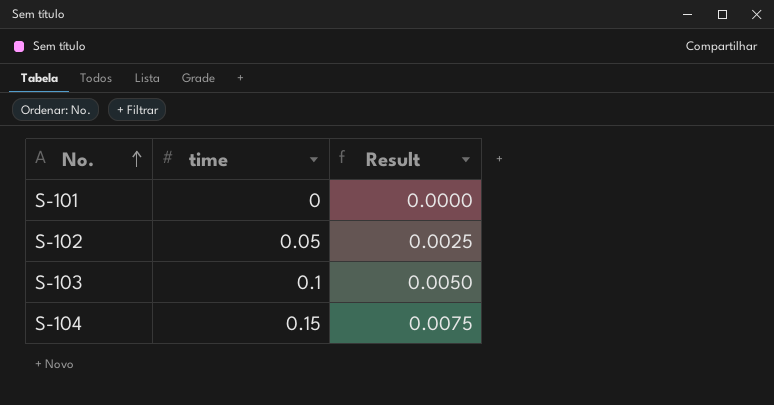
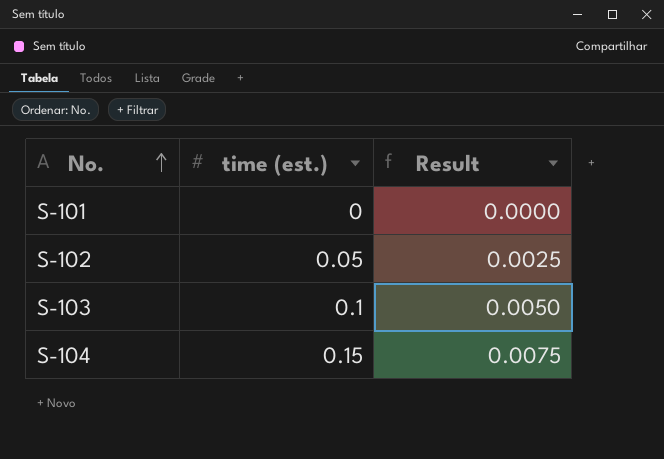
column name: time -> time (est.)

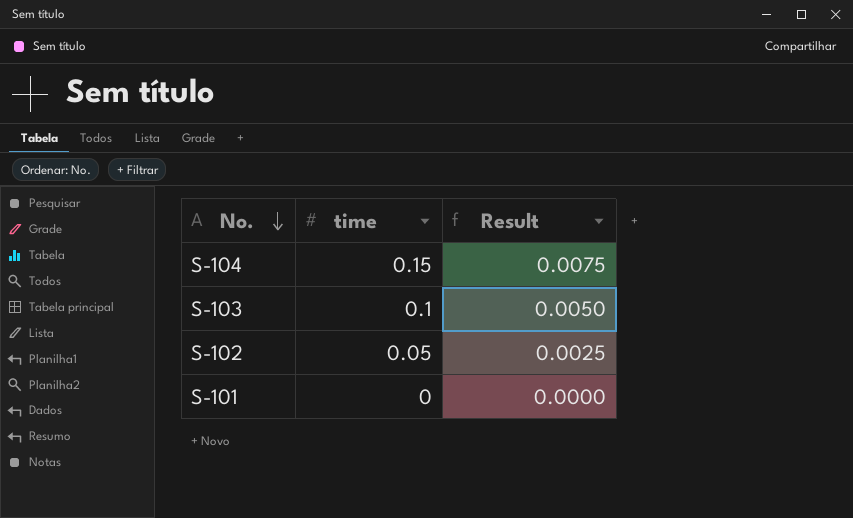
row order: No. ascending -> No. descending
column name: time (est.) -> time

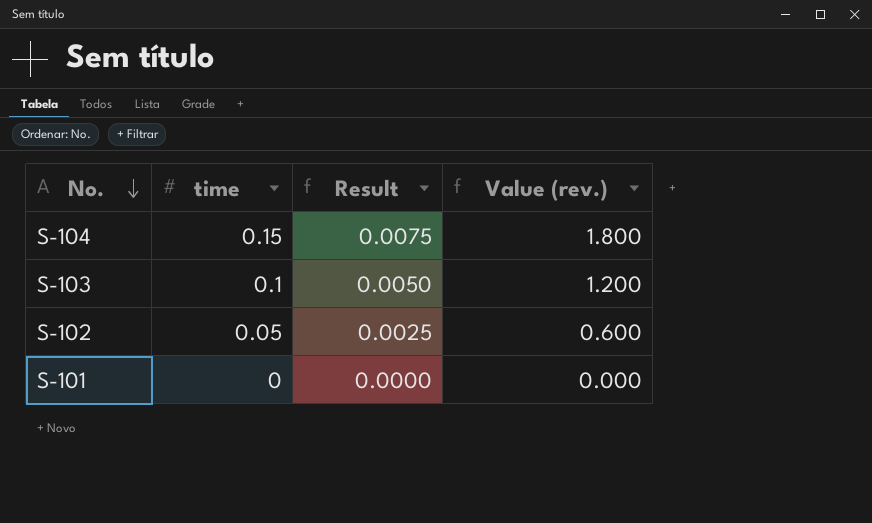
column Value (rev.) | formula: none -> [time] * 12

